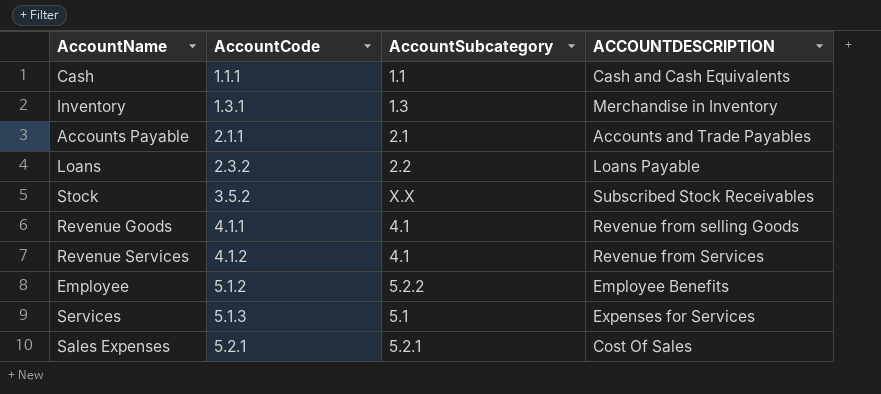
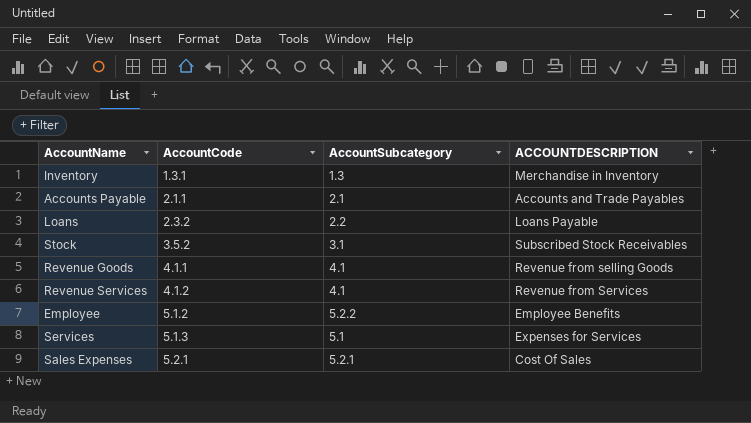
row Cash: 1.1.1 | 1.1 | Cash and Cash Equivalents -> none
Stock | AccountSubcategory: X.X -> 3.1

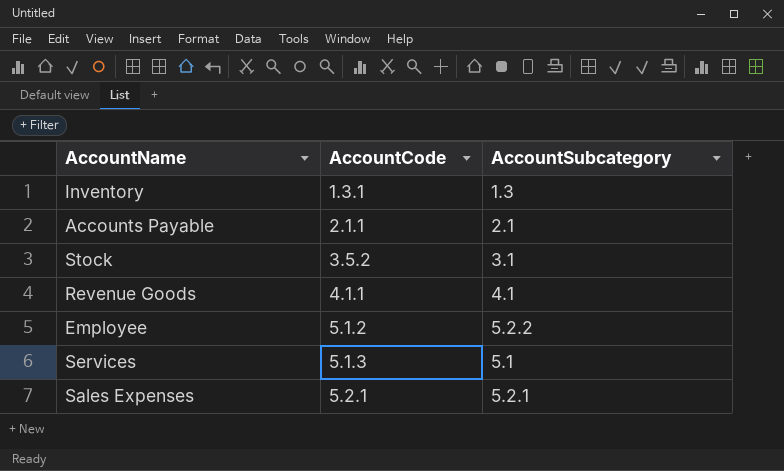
column ACCOUNTDESCRIPTION | position: 4 -> none
row Loans: 2.3.2 | 2.2 | Loans Payable -> none
row Revenue Services: 4.1.2 | 4.1 | Revenue from Services -> none

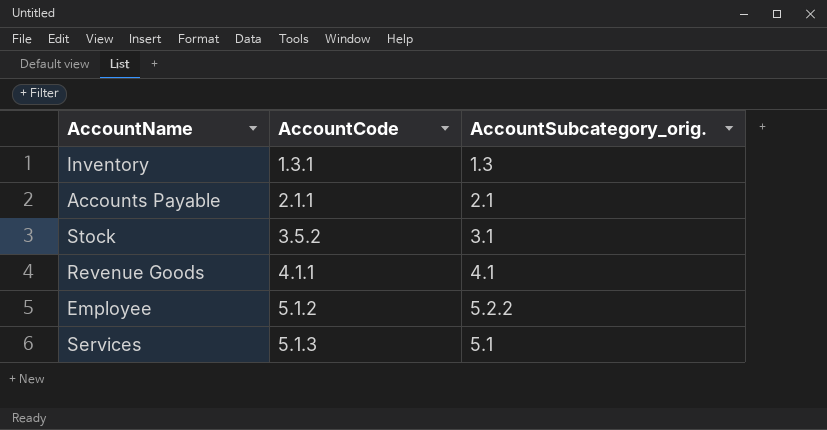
column name: AccountSubcategory -> AccountSubcategory_orig.
row Sales Expenses: 5.2.1 | 5.2.1 -> none

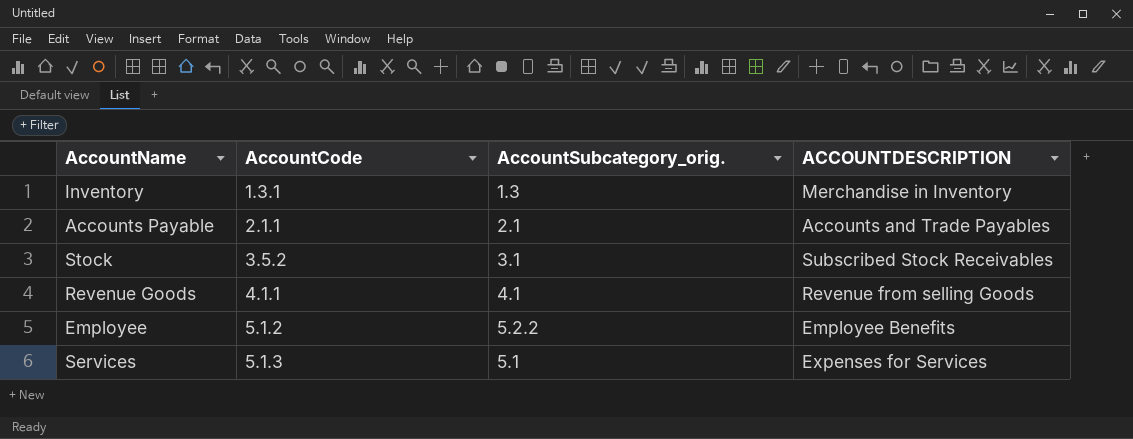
column ACCOUNTDESCRIPTION | position: none -> 4

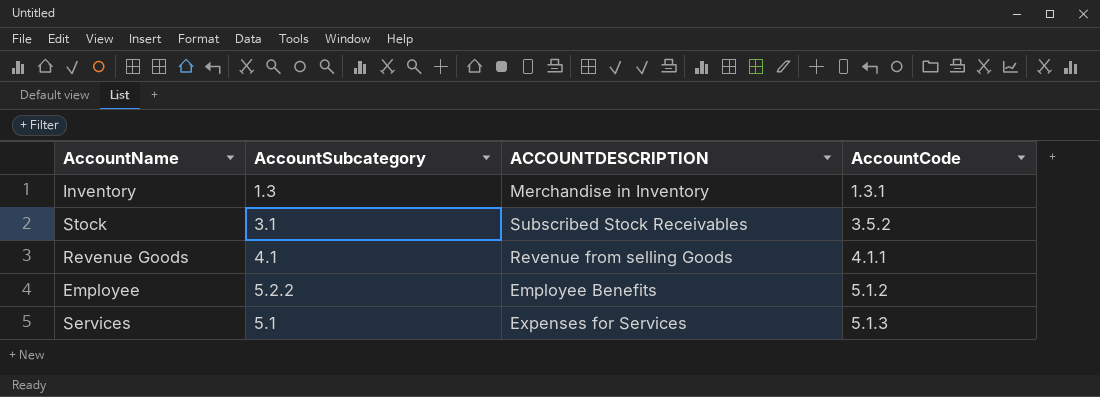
column name: AccountSubcategory_orig. -> AccountSubcategory
column AccountCode | position: 2 -> 4
row Accounts Payable: 2.1.1 | 2.1 | Accounts and Trade Payables -> none

